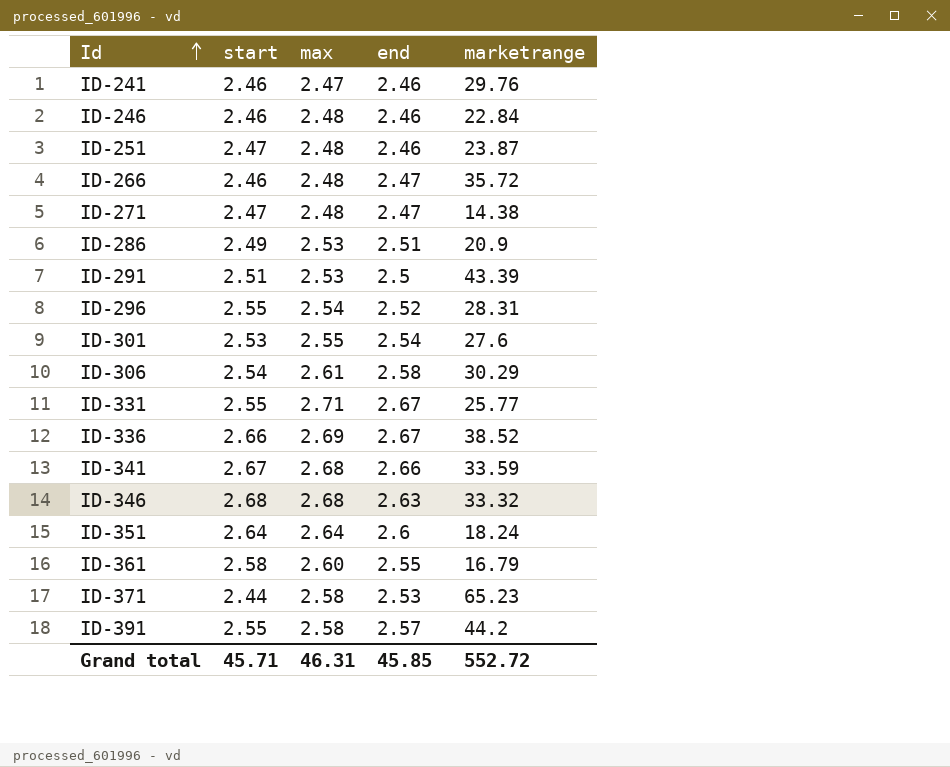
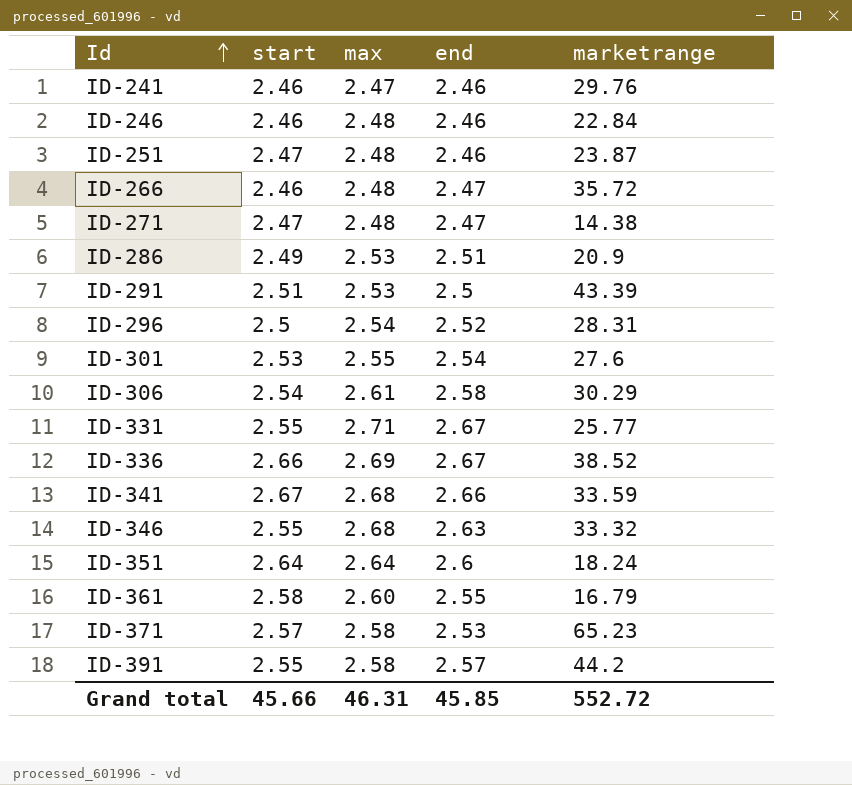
ID-296 | start: 2.55 -> 2.5
ID-346 | start: 2.68 -> 2.55
ID-371 | start: 2.44 -> 2.57
Grand total | start: 45.71 -> 45.66

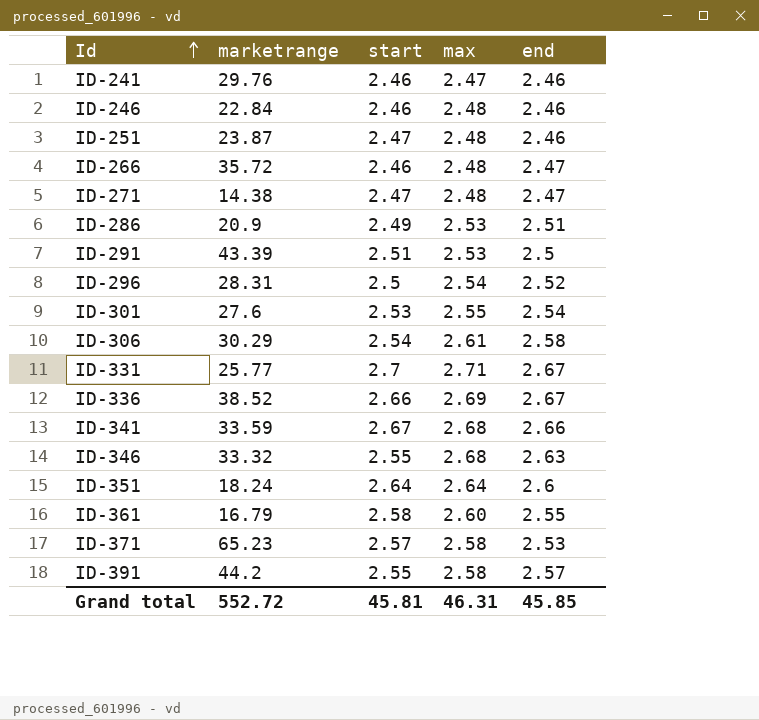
column marketrange | position: 5 -> 2
ID-331 | start: 2.55 -> 2.7
Grand total | start: 45.66 -> 45.81

